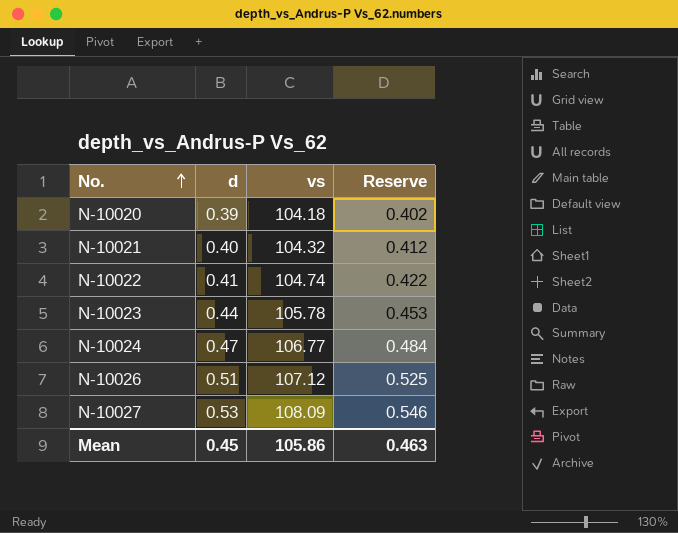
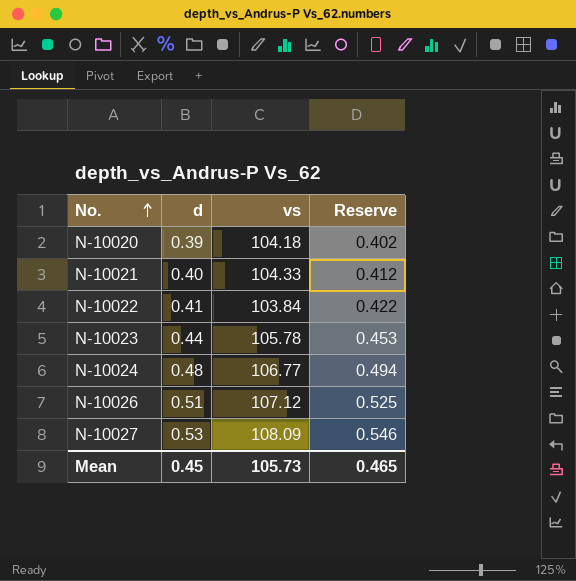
N-10021 | vs: 104.32 -> 104.33
N-10022 | vs: 104.74 -> 103.84
N-10024 | d: 0.47 -> 0.48
N-10024 | Reserve: 0.484 -> 0.494
Mean | vs: 105.86 -> 105.73
Mean | Reserve: 0.463 -> 0.465

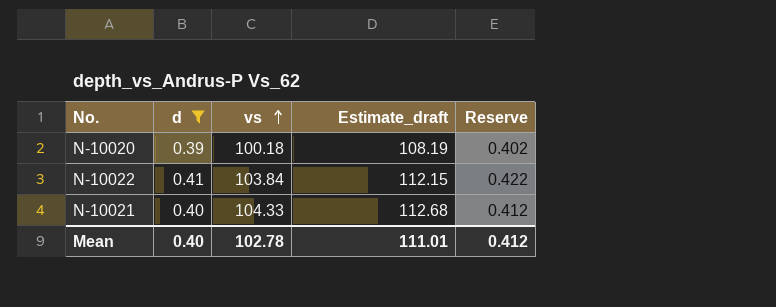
filter: none -> d <= 0.41
row order: No. ascending -> vs ascending
column Estimate_draft | formula: none -> [vs] * 1.08
N-10020 | vs: 104.18 -> 100.18
Mean | d: 0.45 -> 0.40
Mean | vs: 105.73 -> 102.78
Mean | Reserve: 0.465 -> 0.412

